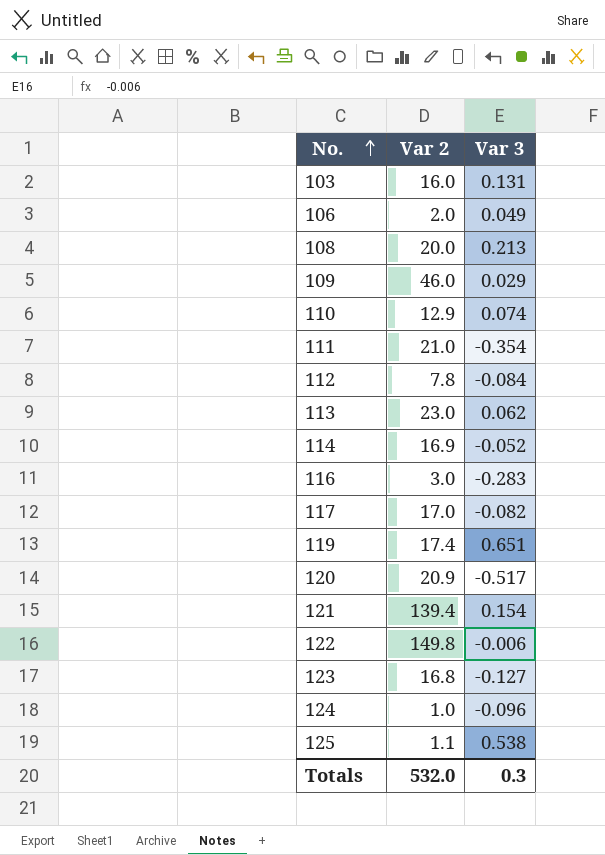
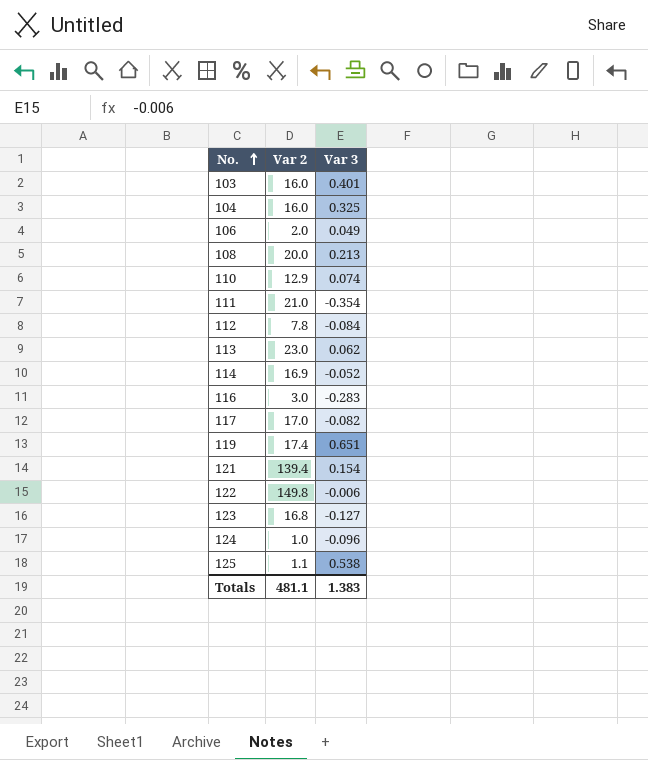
row 109: 46.0 | 0.029 -> none
row 120: 20.9 | -0.517 -> none
103 | Var 3: 0.131 -> 0.401
row 104: none -> 16.0 | 0.325
Totals | Var 2: 532.0 -> 481.1
Totals | Var 3: 0.3 -> 1.383

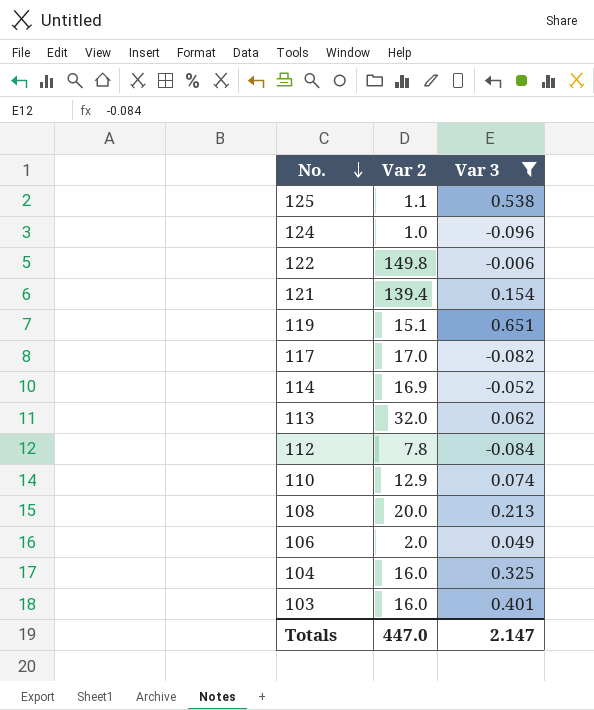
filter: none -> Var 3 >= -0.096
row order: No. ascending -> No. descending
119 | Var 2: 17.4 -> 15.1
113 | Var 2: 23.0 -> 32.0
Totals | Var 2: 481.1 -> 447.0
Totals | Var 3: 1.383 -> 2.147

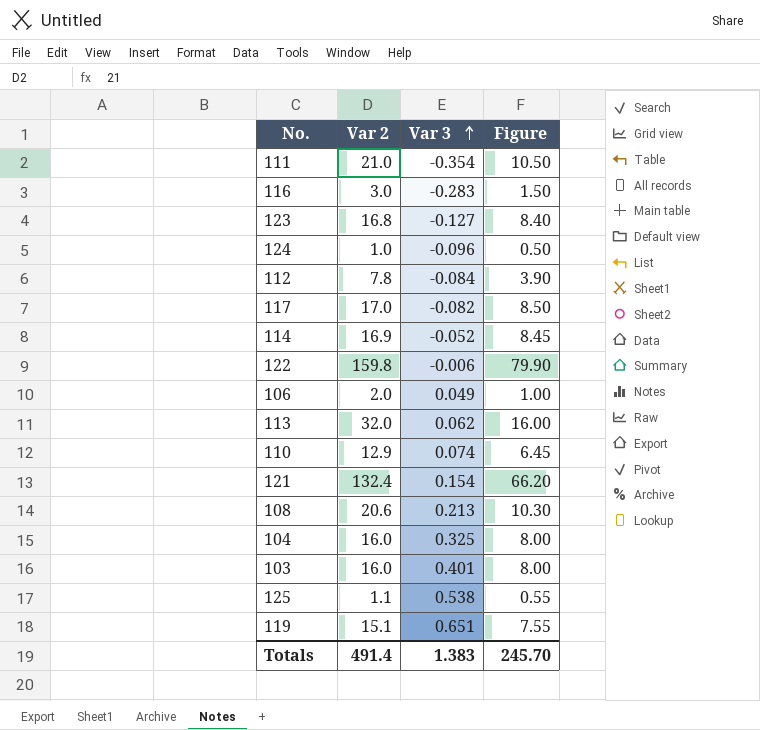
filter: Var 3 >= -0.096 -> none
row order: No. descending -> Var 3 ascending
column Figure | formula: none -> [Var 2] * 0.5
122 | Var 2: 149.8 -> 159.8
121 | Var 2: 139.4 -> 132.4
108 | Var 2: 20.0 -> 20.6
Totals | Var 2: 447.0 -> 491.4
Totals | Var 3: 2.147 -> 1.383

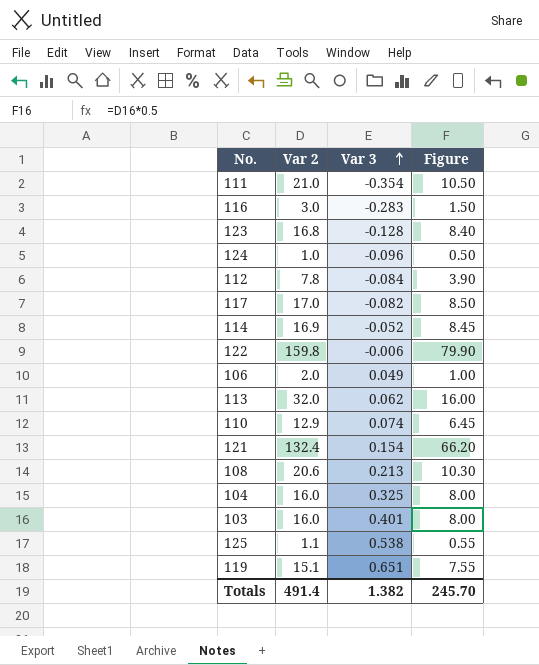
123 | Var 3: -0.127 -> -0.128
Totals | Var 3: 1.383 -> 1.382

